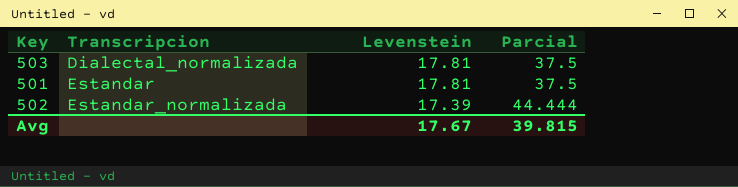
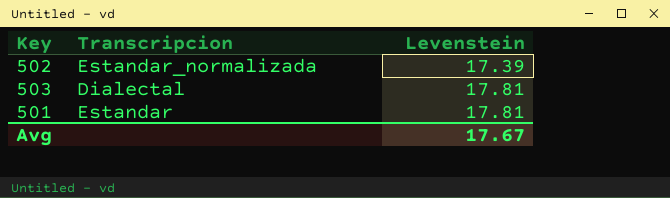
row order: Transcripcion ascending -> Levenstein ascending
column Parcial | position: 4 -> none
503 | Transcripcion: Dialectal_normalizada -> Dialectal

